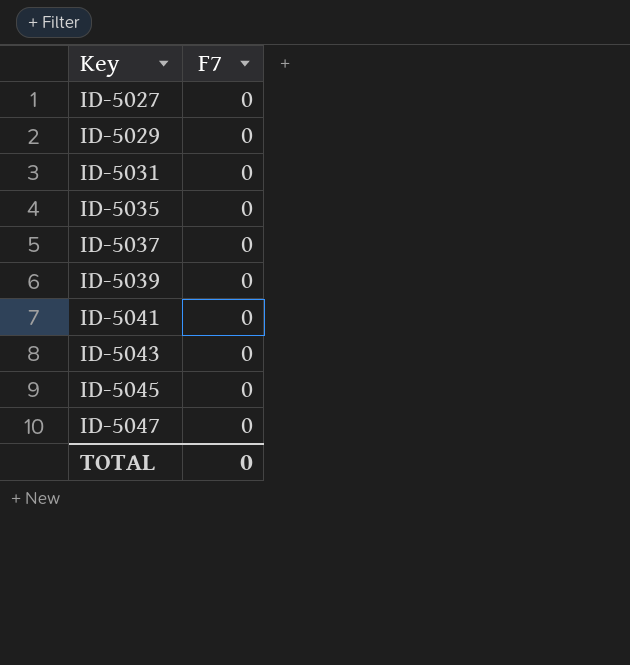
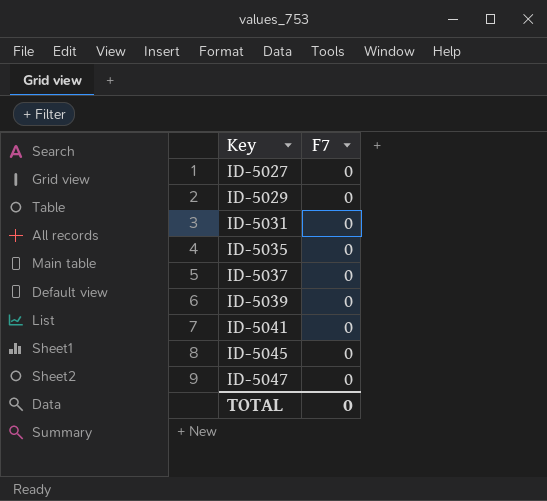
row ID-5043: 0 -> none

